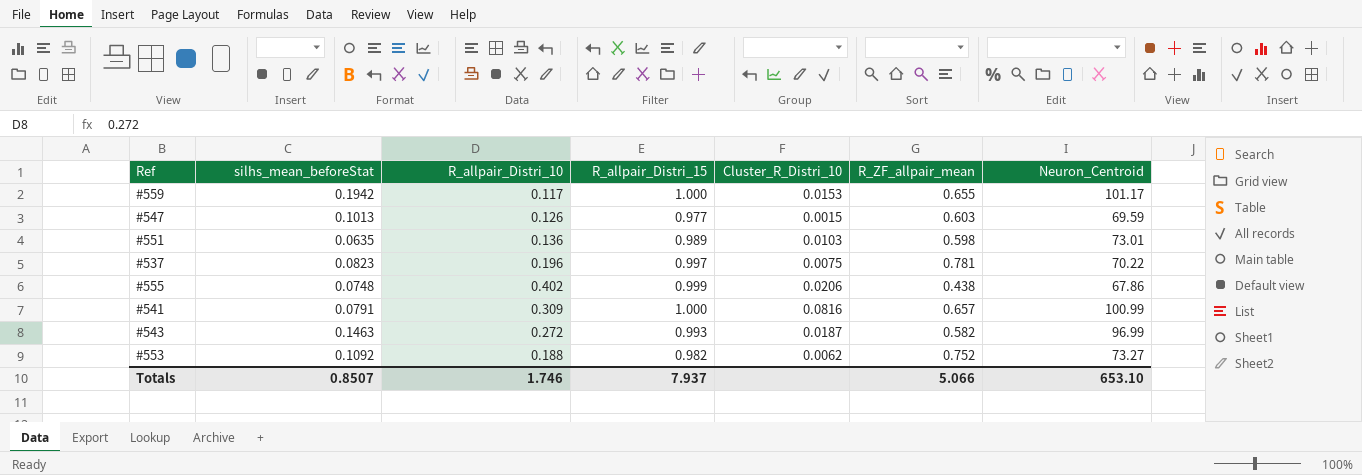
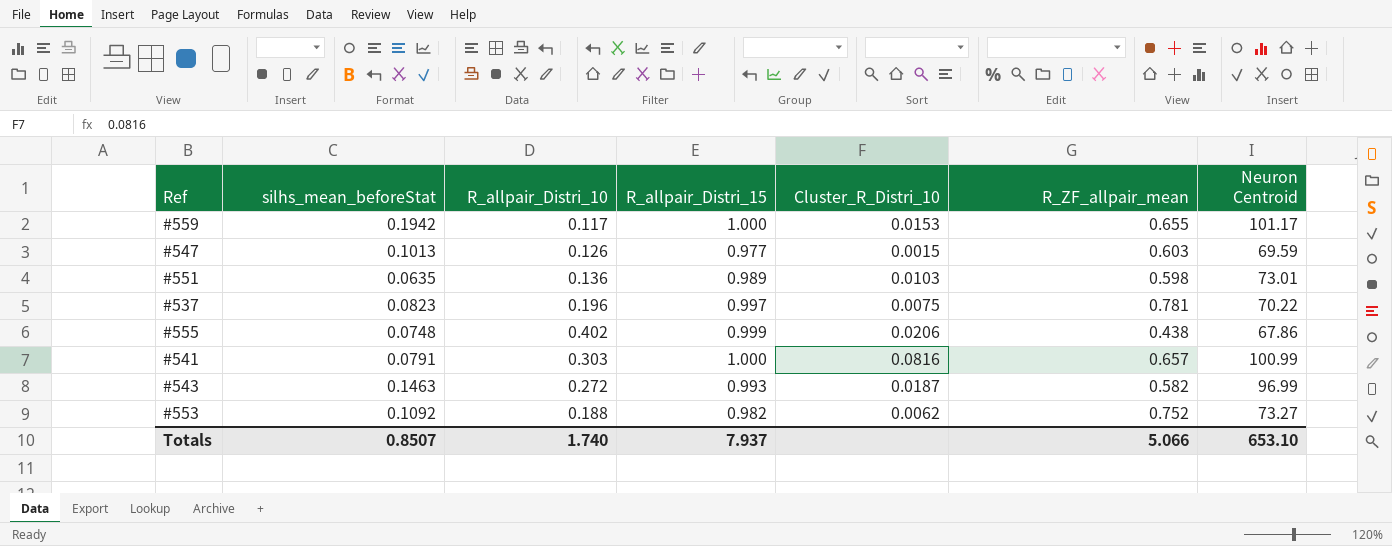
column name: Neuron_Centroid -> Neuron Centroid
#541 | R_allpair_Distri_10: 0.309 -> 0.303
Totals | R_allpair_Distri_10: 1.746 -> 1.740

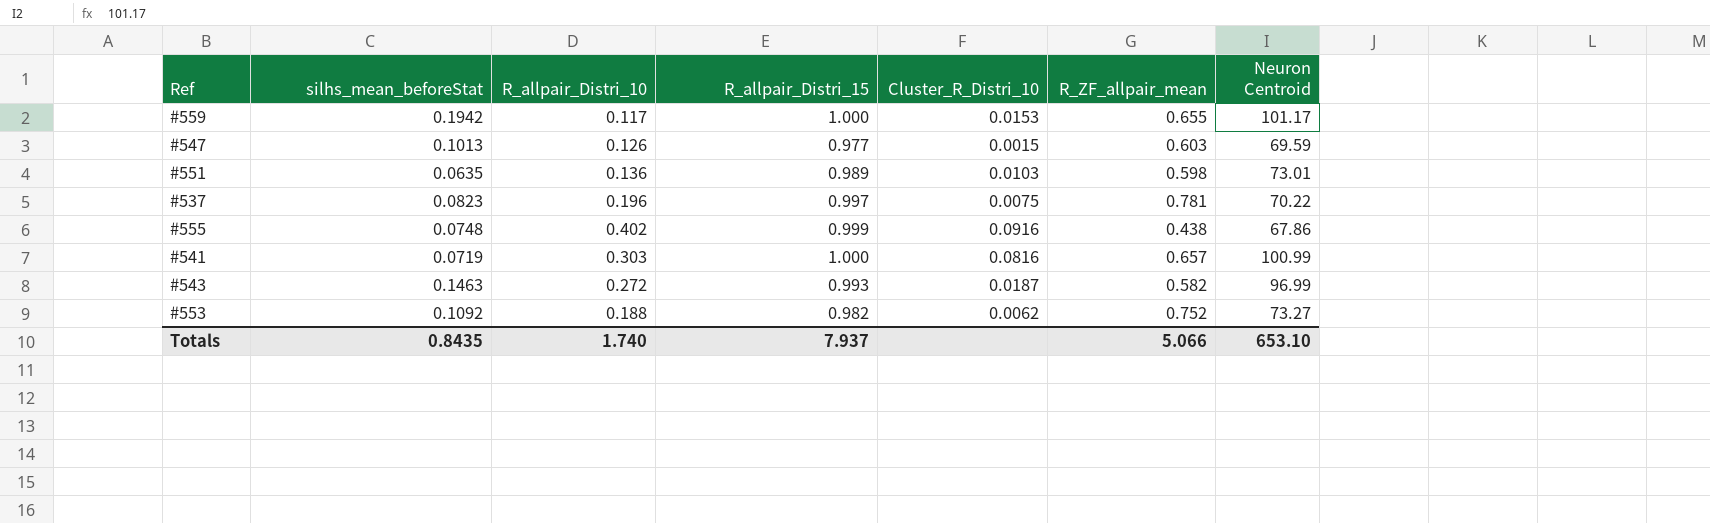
#555 | Cluster_R_Distri_10: 0.0206 -> 0.0916
#541 | silhs_mean_beforeStat: 0.0791 -> 0.0719
Totals | silhs_mean_beforeStat: 0.8507 -> 0.8435

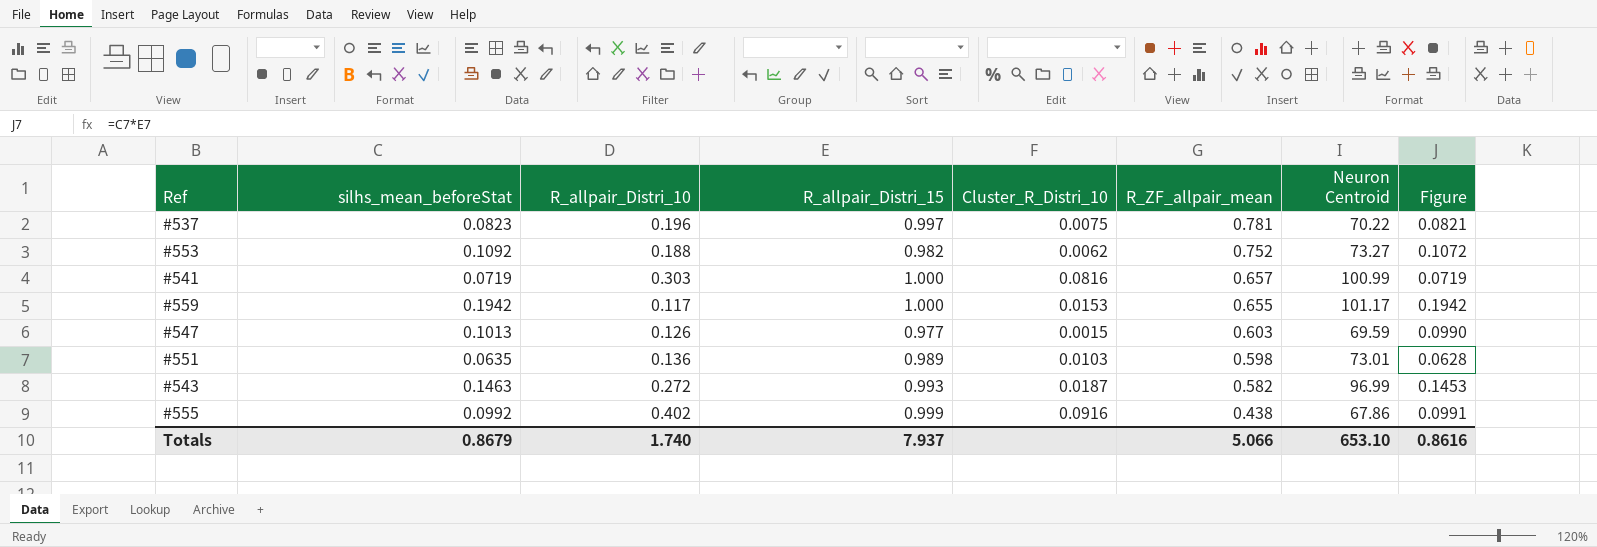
row order: none -> R_ZF_allpair_mean descending
column Figure | formula: none -> [silhs_mean_beforeStat] * [R_allpair_Distri_15]
#555 | silhs_mean_beforeStat: 0.0748 -> 0.0992
Totals | silhs_mean_beforeStat: 0.8435 -> 0.8679

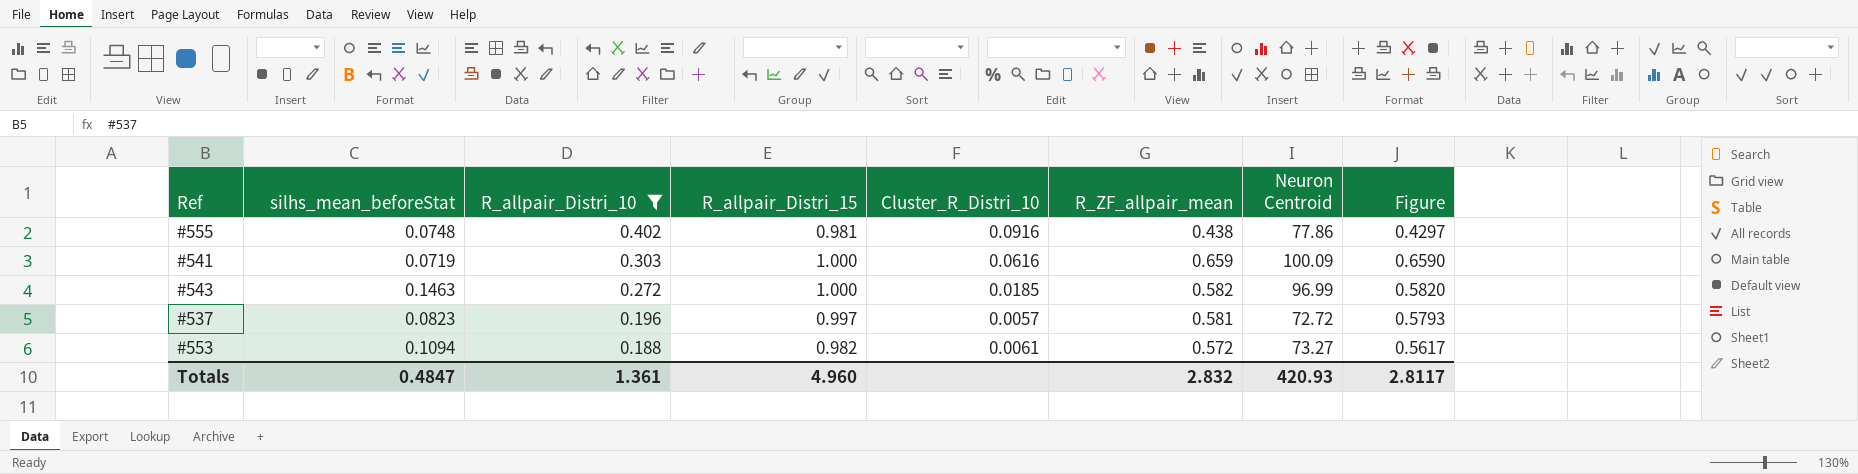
filter: none -> R_allpair_Distri_10 >= 0.188
row order: R_ZF_allpair_mean descending -> R_allpair_Distri_10 descending
column Figure | formula: [silhs_mean_beforeStat] * [R_allpair_Distri_15] -> [R_allpair_Distri_15] * [R_ZF_allpair_mean]
#555 | silhs_mean_beforeStat: 0.0992 -> 0.0748
#555 | R_allpair_Distri_15: 0.999 -> 0.981
#555 | Neuron Centroid: 67.86 -> 77.86
#541 | Cluster_R_Distri_10: 0.0816 -> 0.0616
#541 | R_ZF_allpair_mean: 0.657 -> 0.659
#541 | Neuron Centroid: 100.99 -> 100.09
#543 | R_allpair_Distri_15: 0.993 -> 1.000
#543 | Cluster_R_Distri_10: 0.0187 -> 0.0185
#537 | Cluster_R_Distri_10: 0.0075 -> 0.0057
#537 | R_ZF_allpair_mean: 0.781 -> 0.581
#537 | Neuron Centroid: 70.22 -> 72.72
#553 | silhs_mean_beforeStat: 0.1092 -> 0.1094
#553 | Cluster_R_Distri_10: 0.0062 -> 0.0061
#553 | R_ZF_allpair_mean: 0.752 -> 0.572
Totals | silhs_mean_beforeStat: 0.8679 -> 0.4847
Totals | R_allpair_Distri_10: 1.740 -> 1.361
Totals | R_allpair_Distri_15: 7.937 -> 4.960
Totals | R_ZF_allpair_mean: 5.066 -> 2.832
Totals | Neuron Centroid: 653.10 -> 420.93
Totals | Figure: 0.8616 -> 2.8117

